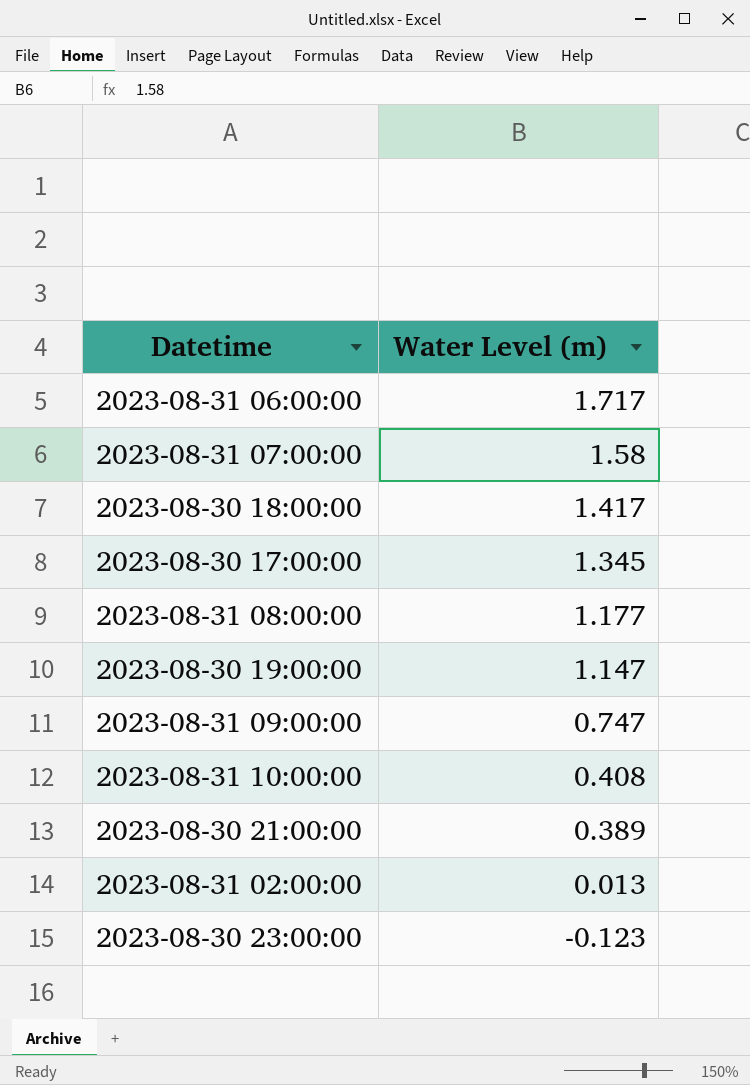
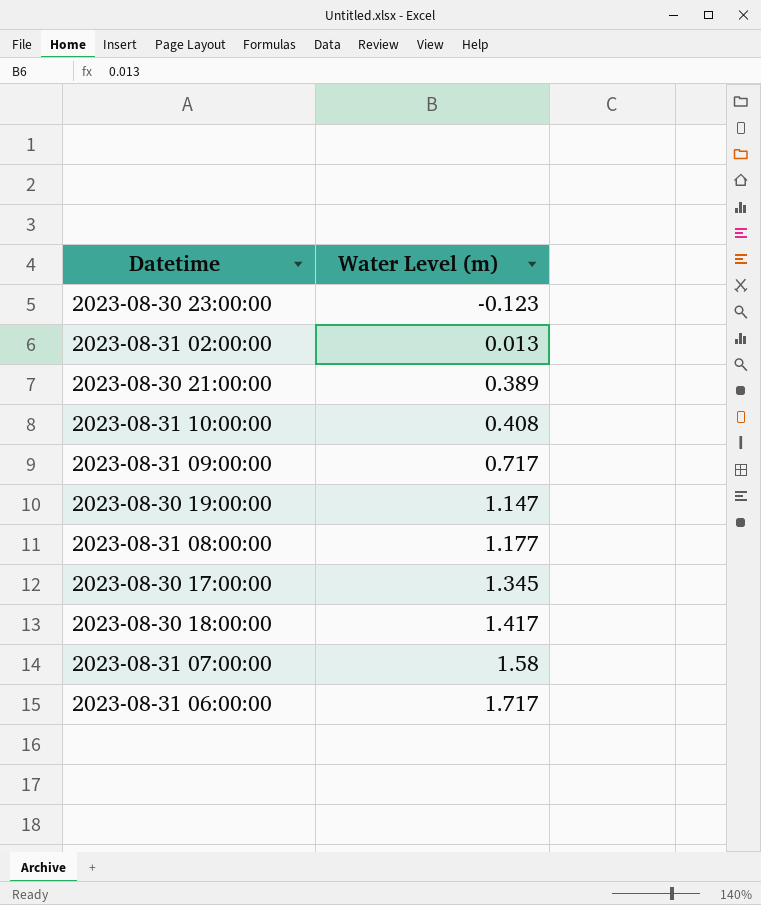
row order: Water Level (m) descending -> Water Level (m) ascending
2023-08-31 09:00:00 | Water Level (m): 0.747 -> 0.717

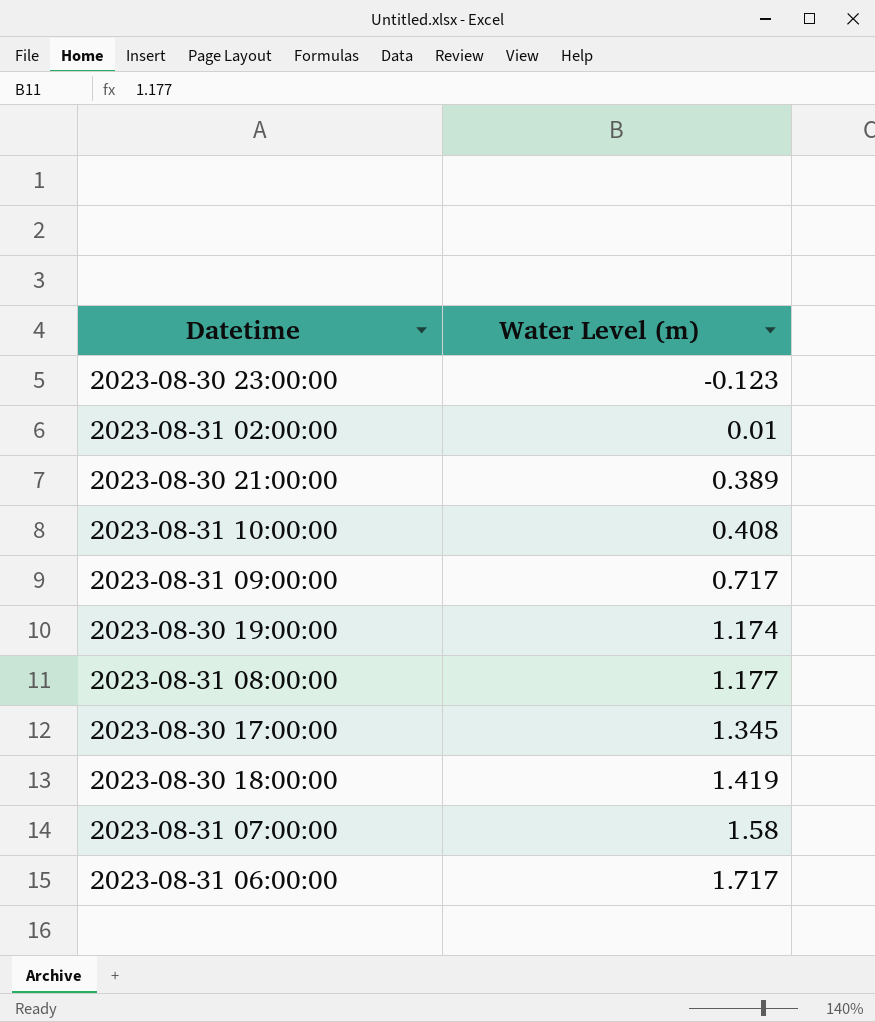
2023-08-31 02:00:00 | Water Level (m): 0.013 -> 0.01
2023-08-30 19:00:00 | Water Level (m): 1.147 -> 1.174
2023-08-30 18:00:00 | Water Level (m): 1.417 -> 1.419

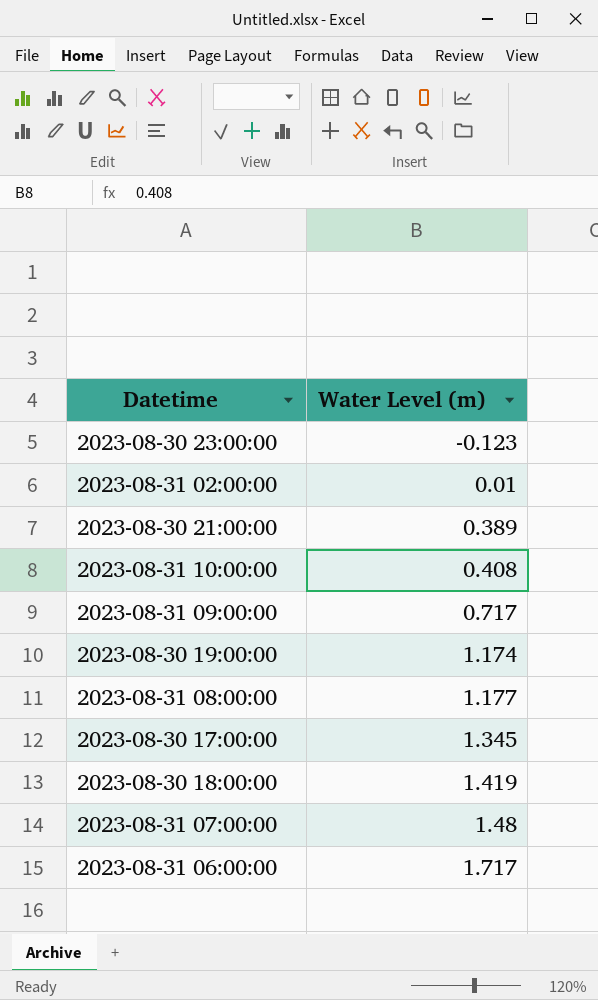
2023-08-31 07:00:00 | Water Level (m): 1.58 -> 1.48

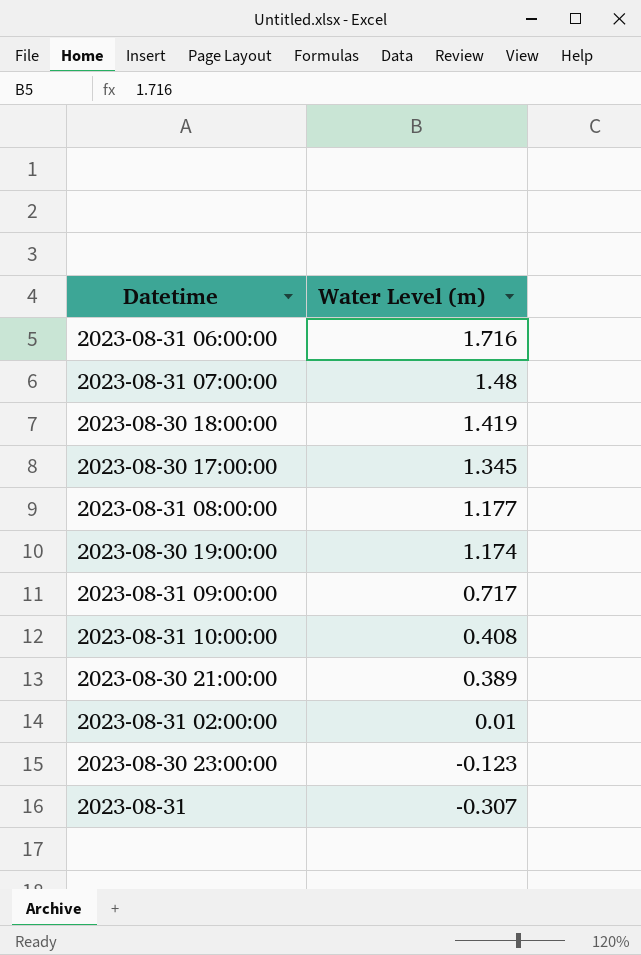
row order: Water Level (m) ascending -> Water Level (m) descending
2023-08-31 06:00:00 | Water Level (m): 1.717 -> 1.716
row 2023-08-31: none -> -0.307

